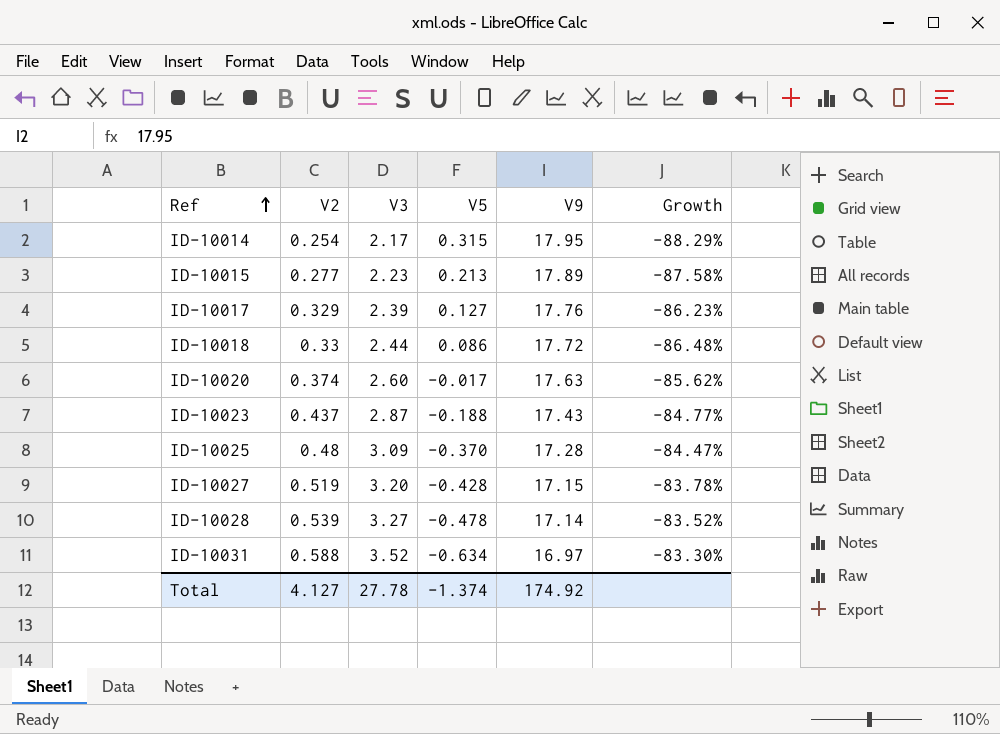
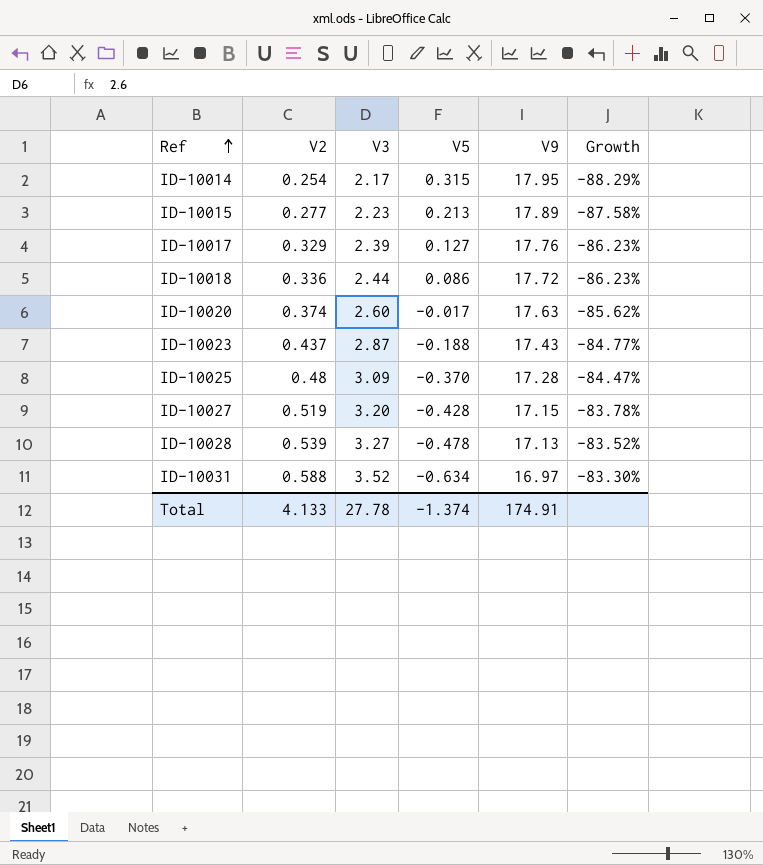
ID-10018 | V2: 0.33 -> 0.336
ID-10018 | Growth: -86.48% -> -86.23%
ID-10028 | V9: 17.14 -> 17.13
Total | V2: 4.127 -> 4.133
Total | V9: 174.92 -> 174.91

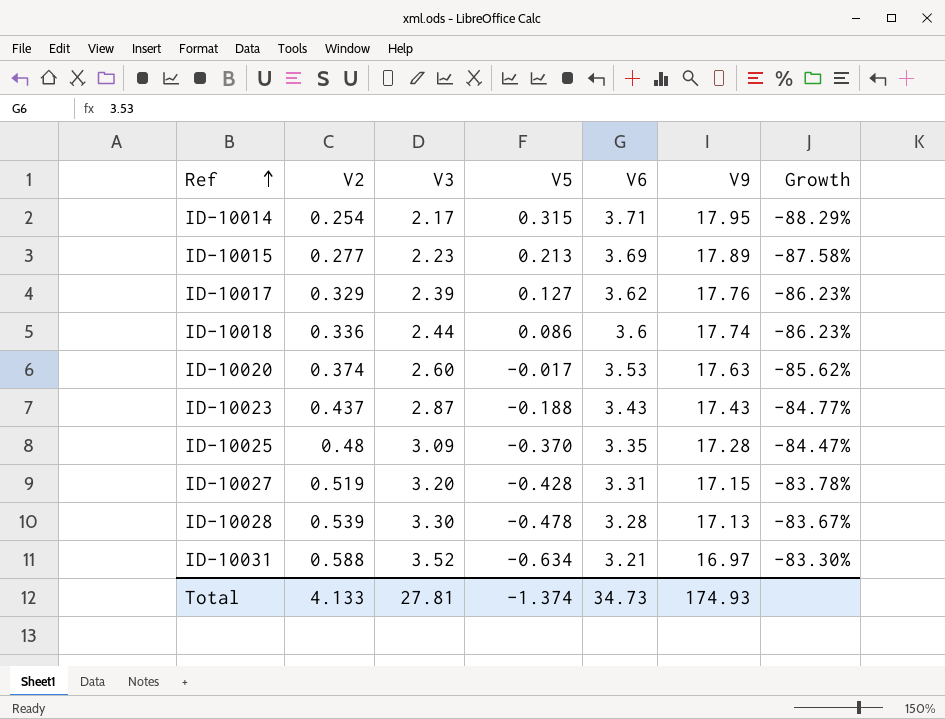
column V6 | position: none -> 5
ID-10018 | V9: 17.72 -> 17.74
ID-10028 | V3: 3.27 -> 3.30
ID-10028 | Growth: -83.52% -> -83.67%
Total | V3: 27.78 -> 27.81
Total | V9: 174.91 -> 174.93

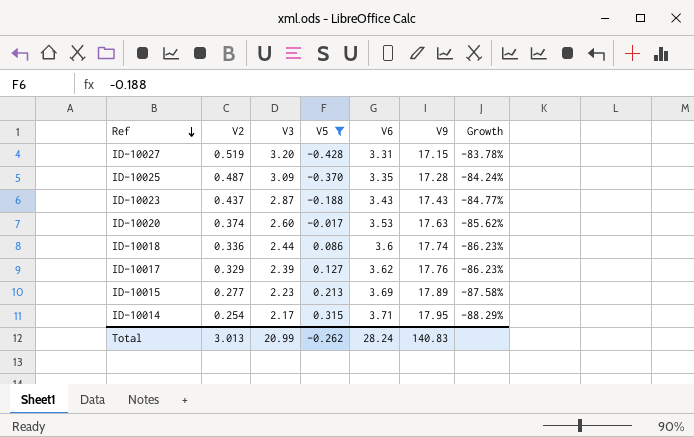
filter: none -> V5 >= -0.428
row order: Ref ascending -> Ref descending
ID-10025 | V2: 0.48 -> 0.487
ID-10025 | Growth: -84.47% -> -84.24%
Total | V2: 4.133 -> 3.013
Total | V3: 27.81 -> 20.99
Total | V5: -1.374 -> -0.262
Total | V6: 34.73 -> 28.24
Total | V9: 174.93 -> 140.83

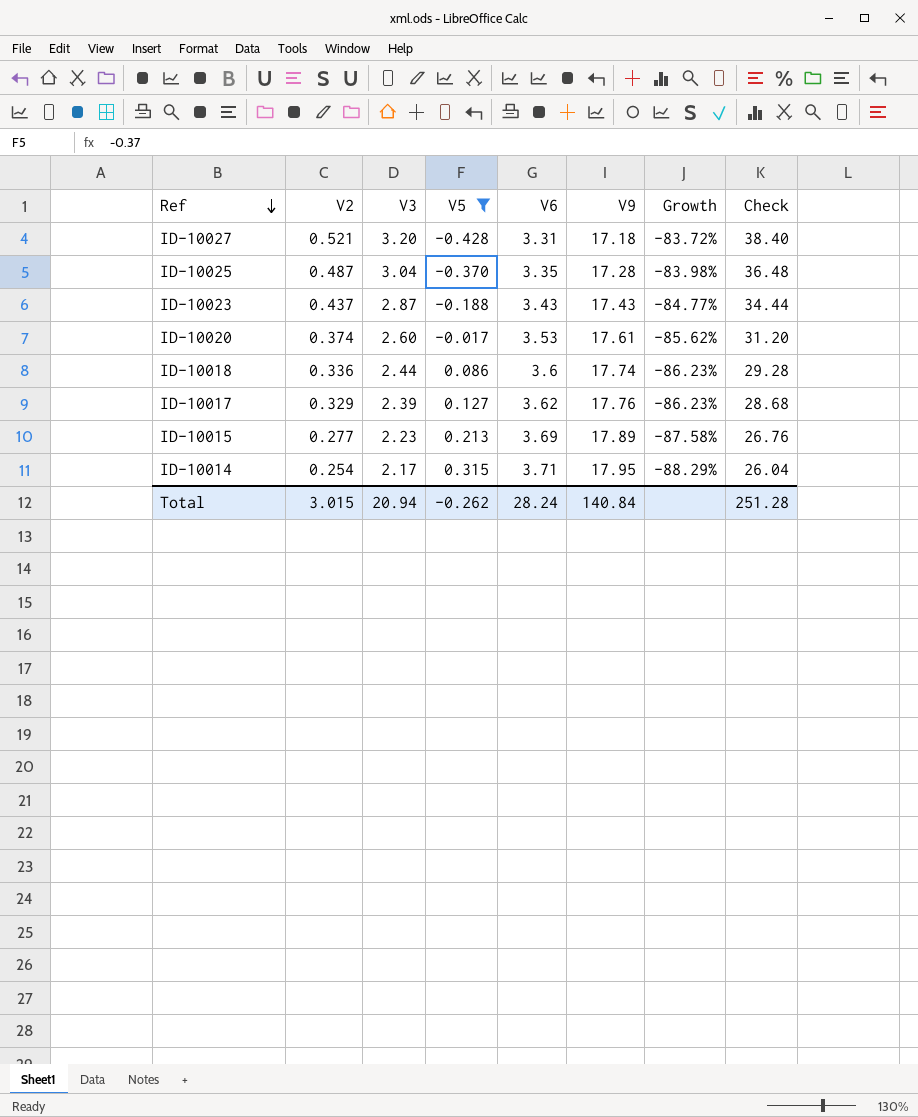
column Check | formula: none -> [V3] * 12
ID-10027 | V2: 0.519 -> 0.521
ID-10027 | V9: 17.15 -> 17.18
ID-10027 | Growth: -83.78% -> -83.72%
ID-10025 | V3: 3.09 -> 3.04
ID-10025 | Growth: -84.24% -> -83.98%
ID-10020 | V9: 17.63 -> 17.61
Total | V2: 3.013 -> 3.015
Total | V3: 20.99 -> 20.94
Total | V9: 140.83 -> 140.84

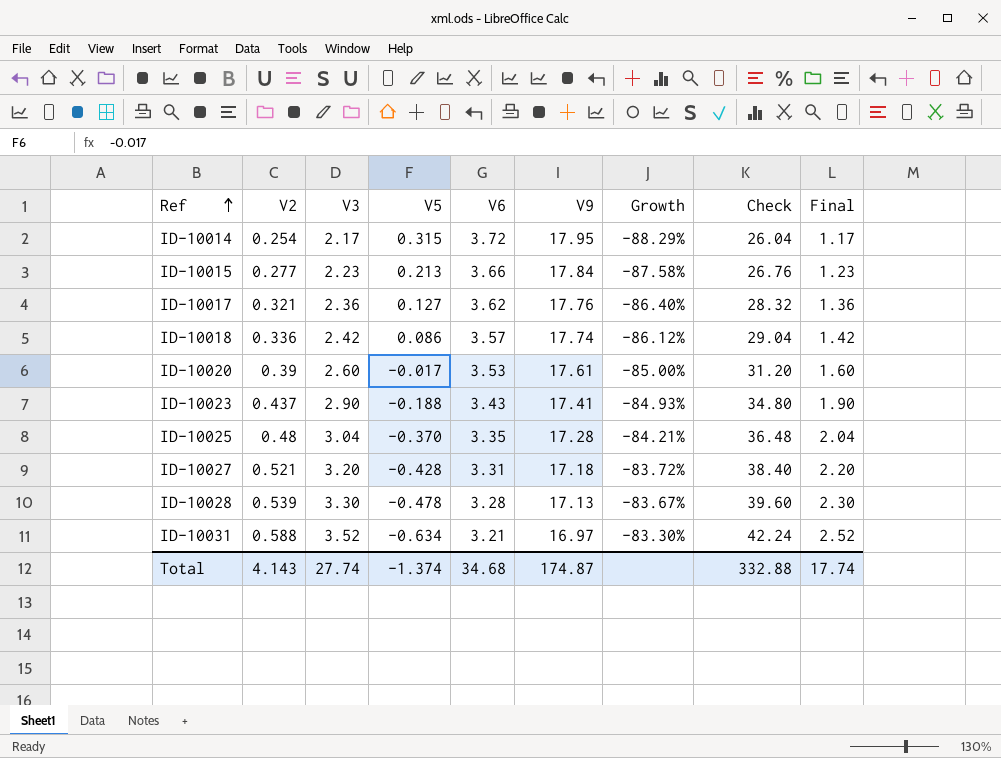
filter: V5 >= -0.428 -> none
row order: Ref descending -> Ref ascending
column Final | formula: none -> [V3] - 1
ID-10014 | V6: 3.71 -> 3.72
ID-10015 | V6: 3.69 -> 3.66
ID-10015 | V9: 17.89 -> 17.84
ID-10017 | V2: 0.329 -> 0.321
ID-10017 | V3: 2.39 -> 2.36
ID-10017 | Growth: -86.23% -> -86.40%
ID-10017 | Check: 28.68 -> 28.32
ID-10018 | V3: 2.44 -> 2.42
ID-10018 | V6: 3.6 -> 3.57
ID-10018 | Growth: -86.23% -> -86.12%
ID-10018 | Check: 29.28 -> 29.04
ID-10020 | V2: 0.374 -> 0.39
ID-10020 | Growth: -85.62% -> -85.00%
ID-10023 | V3: 2.87 -> 2.90
ID-10023 | V9: 17.43 -> 17.41
ID-10023 | Growth: -84.77% -> -84.93%
ID-10023 | Check: 34.44 -> 34.80
ID-10025 | V2: 0.487 -> 0.48
ID-10025 | Growth: -83.98% -> -84.21%
Total | V2: 3.015 -> 4.143
Total | V3: 20.94 -> 27.74
Total | V5: -0.262 -> -1.374
Total | V6: 28.24 -> 34.68
Total | V9: 140.84 -> 174.87
Total | Check: 251.28 -> 332.88

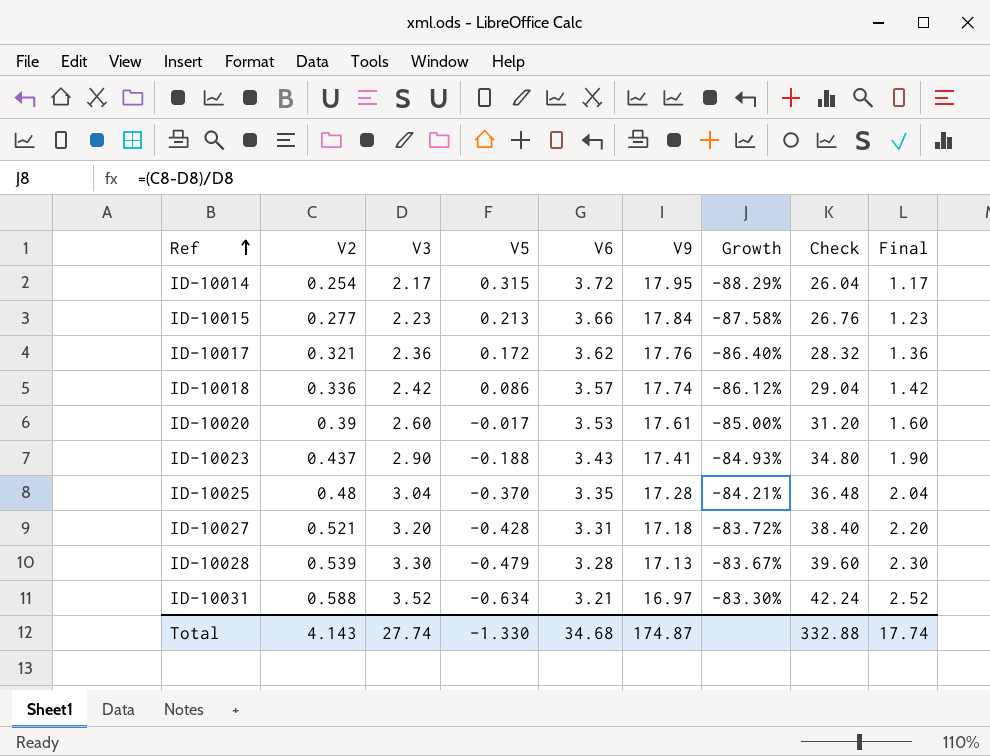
ID-10017 | V5: 0.127 -> 0.172
ID-10028 | V5: -0.478 -> -0.479
Total | V5: -1.374 -> -1.330

